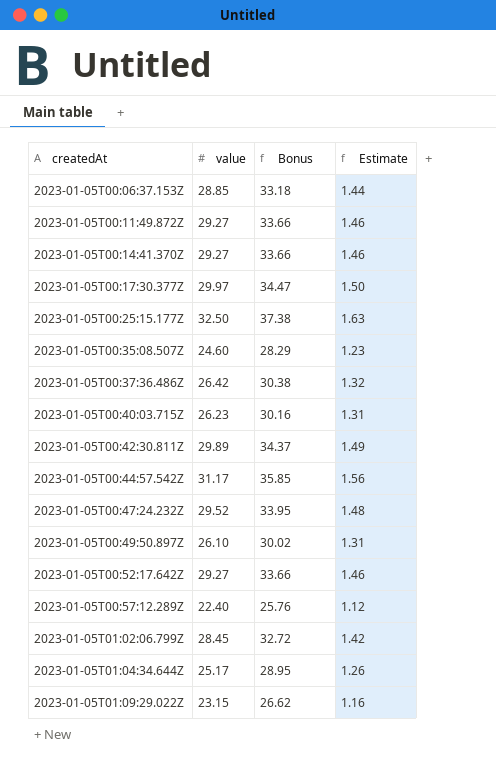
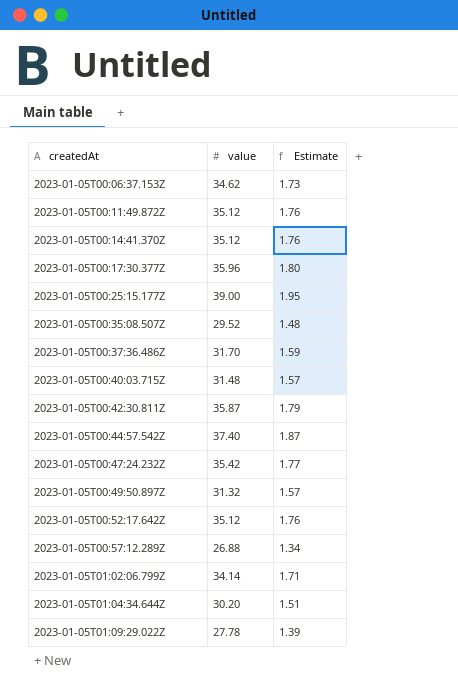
column Bonus | formula: [value] * 1.15 -> none
2023-01-05T00:06:37.153Z | value: 28.85 -> 34.62
2023-01-05T00:06:37.153Z | Estimate: 1.44 -> 1.73
2023-01-05T00:11:49.872Z | value: 29.27 -> 35.12
2023-01-05T00:11:49.872Z | Estimate: 1.46 -> 1.76
2023-01-05T00:14:41.370Z | value: 29.27 -> 35.12
2023-01-05T00:14:41.370Z | Estimate: 1.46 -> 1.76
2023-01-05T00:17:30.377Z | value: 29.97 -> 35.96
2023-01-05T00:17:30.377Z | Estimate: 1.50 -> 1.80
2023-01-05T00:25:15.177Z | value: 32.50 -> 39.00
2023-01-05T00:25:15.177Z | Estimate: 1.63 -> 1.95
2023-01-05T00:35:08.507Z | value: 24.60 -> 29.52
2023-01-05T00:35:08.507Z | Estimate: 1.23 -> 1.48
2023-01-05T00:37:36.486Z | value: 26.42 -> 31.70
2023-01-05T00:37:36.486Z | Estimate: 1.32 -> 1.59
2023-01-05T00:40:03.715Z | value: 26.23 -> 31.48
2023-01-05T00:40:03.715Z | Estimate: 1.31 -> 1.57
2023-01-05T00:42:30.811Z | value: 29.89 -> 35.87
2023-01-05T00:42:30.811Z | Estimate: 1.49 -> 1.79
2023-01-05T00:44:57.542Z | value: 31.17 -> 37.40
2023-01-05T00:44:57.542Z | Estimate: 1.56 -> 1.87
2023-01-05T00:47:24.232Z | value: 29.52 -> 35.42
2023-01-05T00:47:24.232Z | Estimate: 1.48 -> 1.77
2023-01-05T00:49:50.897Z | value: 26.10 -> 31.32
2023-01-05T00:49:50.897Z | Estimate: 1.31 -> 1.57
2023-01-05T00:52:17.642Z | value: 29.27 -> 35.12
2023-01-05T00:52:17.642Z | Estimate: 1.46 -> 1.76
2023-01-05T00:57:12.289Z | value: 22.40 -> 26.88
2023-01-05T00:57:12.289Z | Estimate: 1.12 -> 1.34
2023-01-05T01:02:06.799Z | value: 28.45 -> 34.14
2023-01-05T01:02:06.799Z | Estimate: 1.42 -> 1.71
2023-01-05T01:04:34.644Z | value: 25.17 -> 30.20
2023-01-05T01:04:34.644Z | Estimate: 1.26 -> 1.51
2023-01-05T01:09:29.022Z | value: 23.15 -> 27.78
2023-01-05T01:09:29.022Z | Estimate: 1.16 -> 1.39

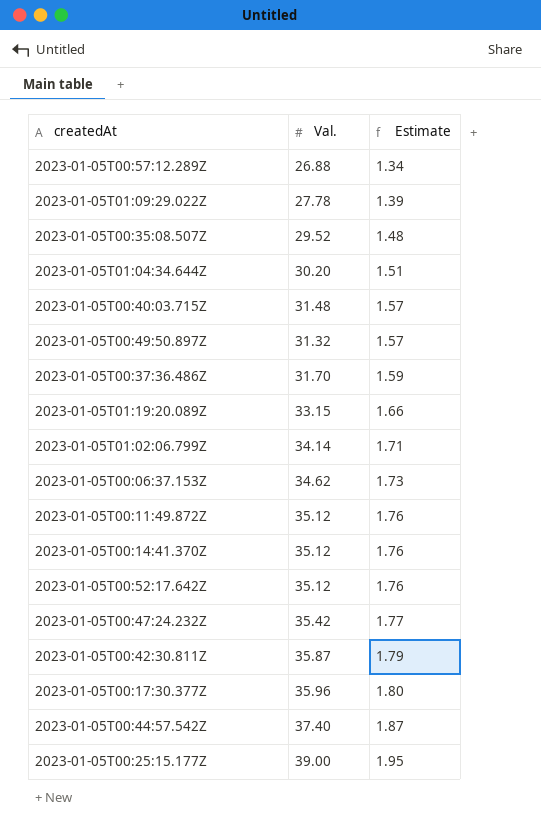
row order: createdAt ascending -> Estimate ascending
column name: value -> Val.
row 2023-01-05T01:19:20.089Z: none -> 33.15 | 1.66

